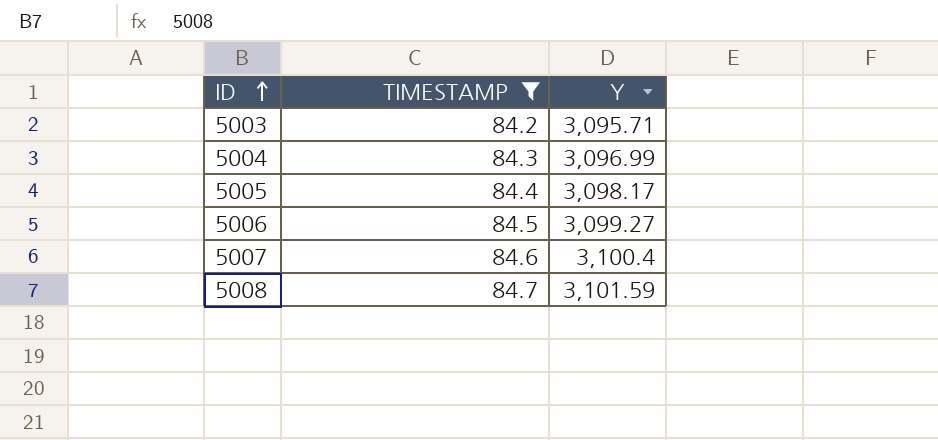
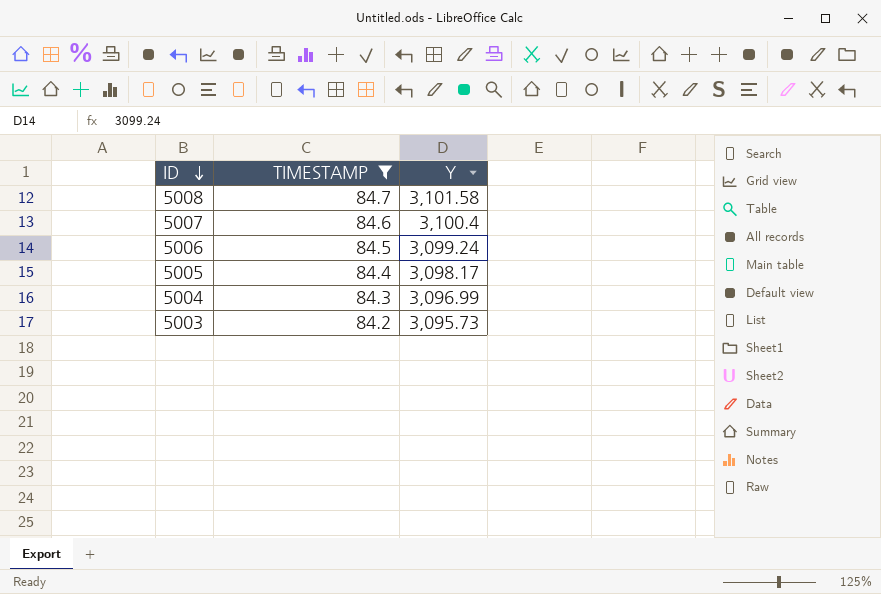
row order: ID ascending -> ID descending
5008 | Y: 3,101.59 -> 3,101.58
5006 | Y: 3,099.27 -> 3,099.24
5003 | Y: 3,095.71 -> 3,095.73

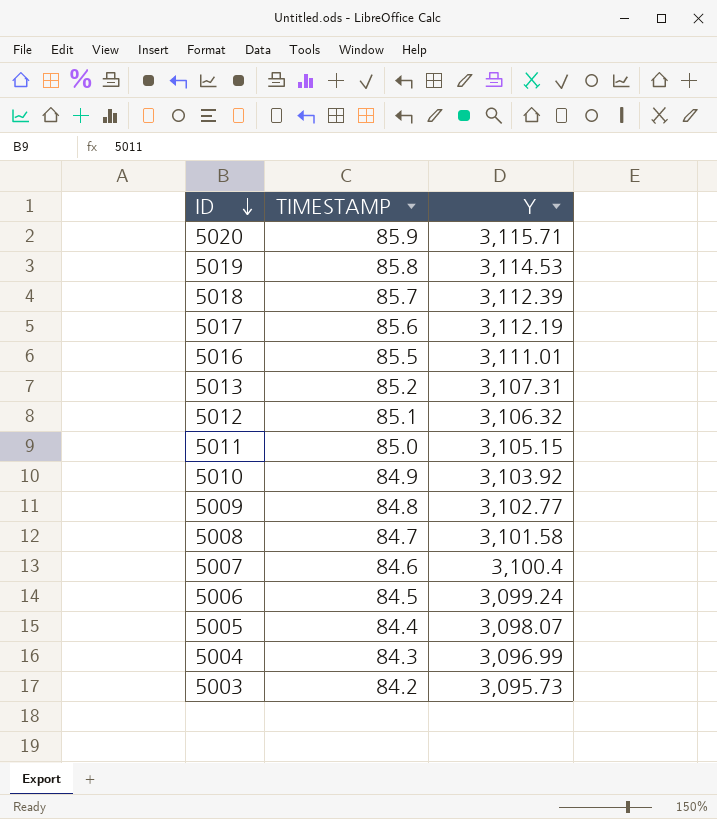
filter: TIMESTAMP <= 84.7 -> none
5005 | Y: 3,098.17 -> 3,098.07

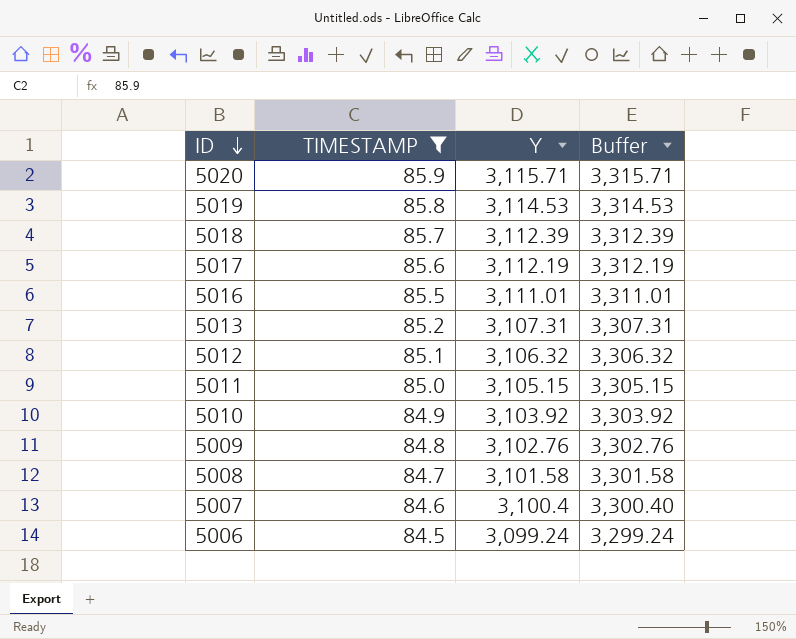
filter: none -> TIMESTAMP >= 84.5
column Buffer | formula: none -> [Y] + 200
5009 | Y: 3,102.77 -> 3,102.76

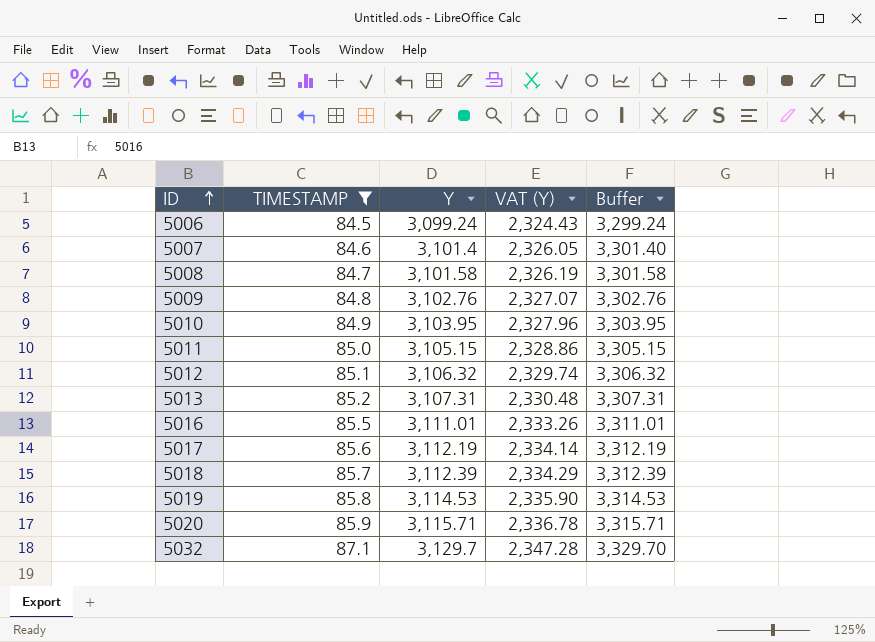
row order: ID descending -> ID ascending
column VAT (Y) | formula: none -> [Y] * 0.75
5007 | Y: 3,100.4 -> 3,101.4
5007 | Buffer: 3,300.40 -> 3,301.40
5010 | Y: 3,103.92 -> 3,103.95
5010 | Buffer: 3,303.92 -> 3,303.95
row 5032: none -> 87.1 | 3,129.7 | 2,347.28 | 3,329.70

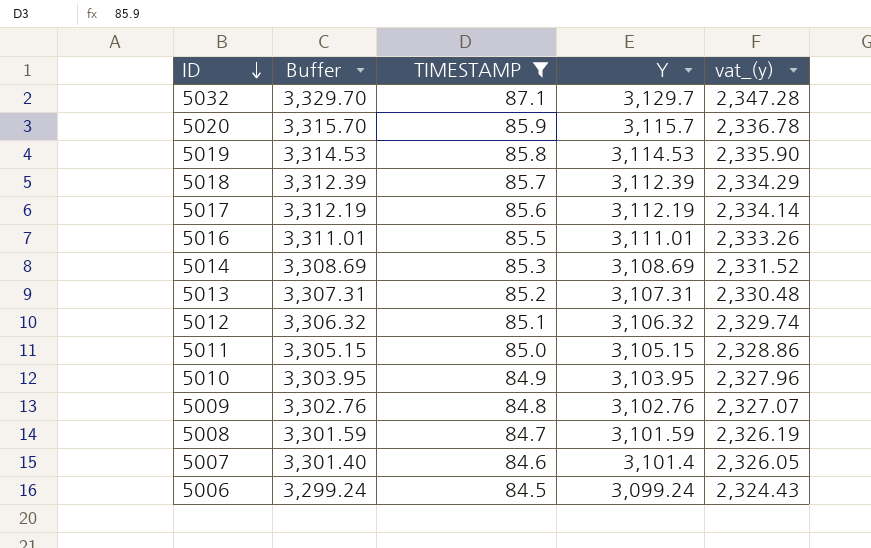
row order: ID ascending -> ID descending
column Buffer | position: 5 -> 2
column name: VAT (Y) -> vat_(y)
5020 | Buffer: 3,315.71 -> 3,315.70
5020 | Y: 3,115.71 -> 3,115.7
row 5014: none -> 3,308.69 | 85.3 | 3,108.69 | 2,331.52
5008 | Buffer: 3,301.58 -> 3,301.59
5008 | Y: 3,101.58 -> 3,101.59

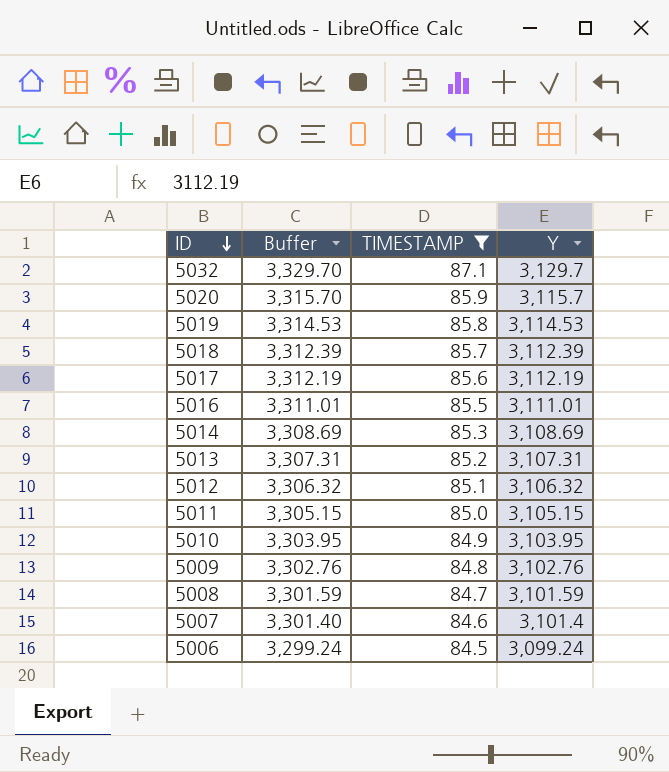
column vat_(y) | formula: [Y] * 0.75 -> none

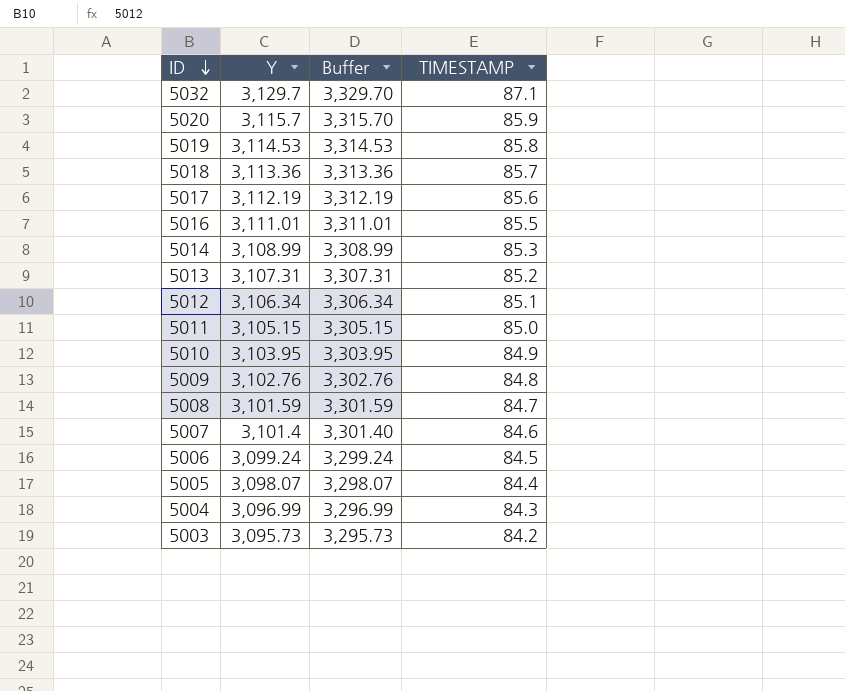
filter: TIMESTAMP >= 84.5 -> none
column Y | position: 4 -> 2
5018 | Y: 3,112.39 -> 3,113.36
5018 | Buffer: 3,312.39 -> 3,313.36
5014 | Y: 3,108.69 -> 3,108.99
5014 | Buffer: 3,308.69 -> 3,308.99
5012 | Y: 3,106.32 -> 3,106.34
5012 | Buffer: 3,306.32 -> 3,306.34

